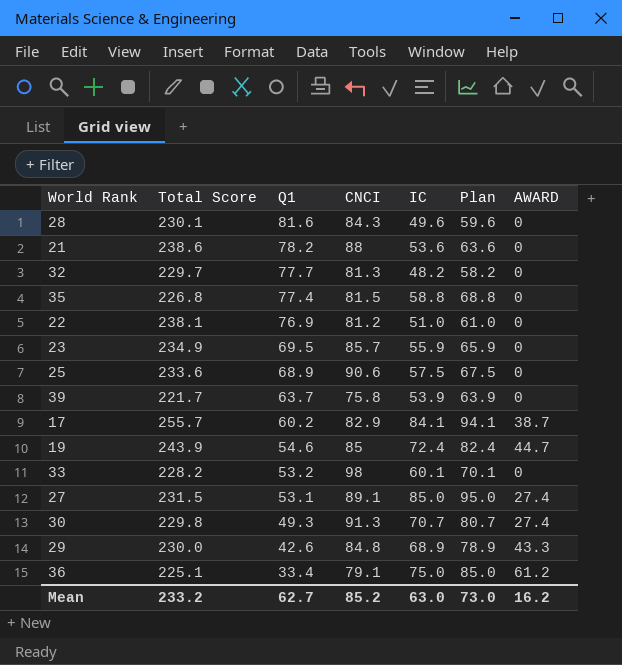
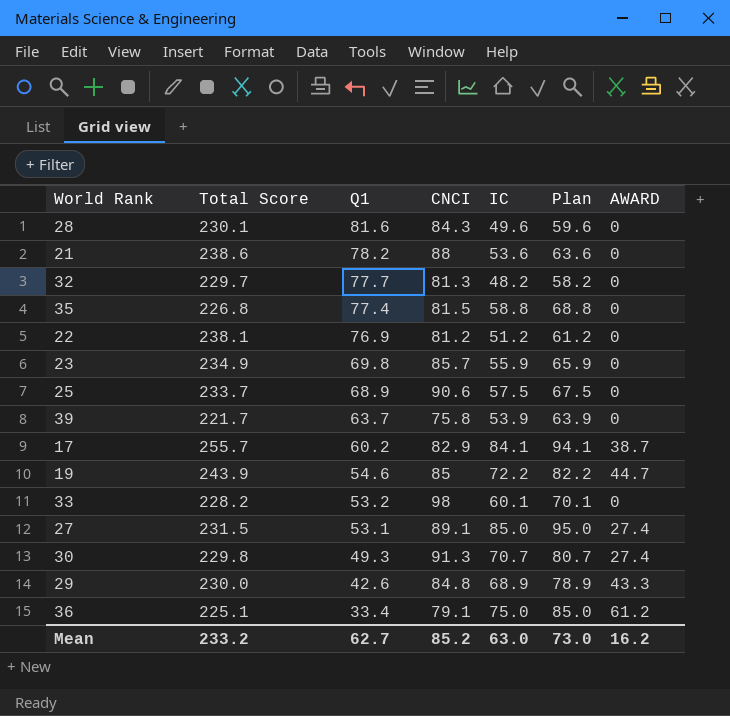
22 | IC: 51.0 -> 51.2
22 | Plan: 61.0 -> 61.2
23 | Q1: 69.5 -> 69.8
25 | Total Score: 233.6 -> 233.7
19 | IC: 72.4 -> 72.2
19 | Plan: 82.4 -> 82.2

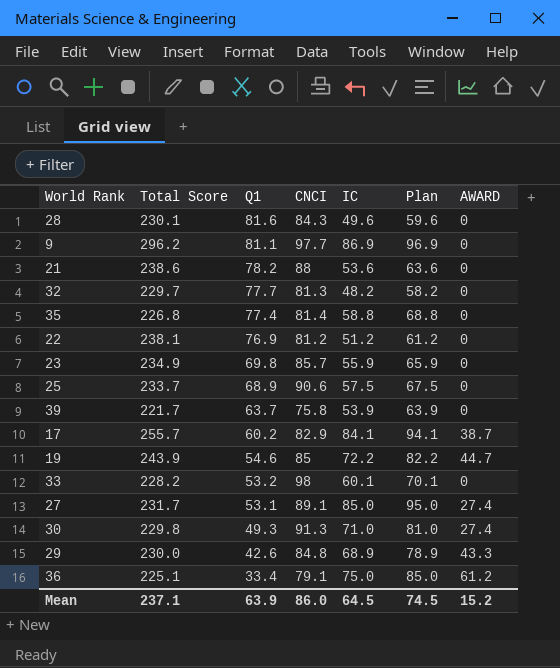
row 9: none -> 296.2 | 81.1 | 97.7 | 86.9 | 96.9 | 0
35 | CNCI: 81.5 -> 81.4
27 | Total Score: 231.5 -> 231.7
30 | IC: 70.7 -> 71.0
30 | Plan: 80.7 -> 81.0
Mean | Total Score: 233.2 -> 237.1
Mean | Q1: 62.7 -> 63.9
Mean | CNCI: 85.2 -> 86.0
Mean | IC: 63.0 -> 64.5
Mean | Plan: 73.0 -> 74.5
Mean | AWARD: 16.2 -> 15.2

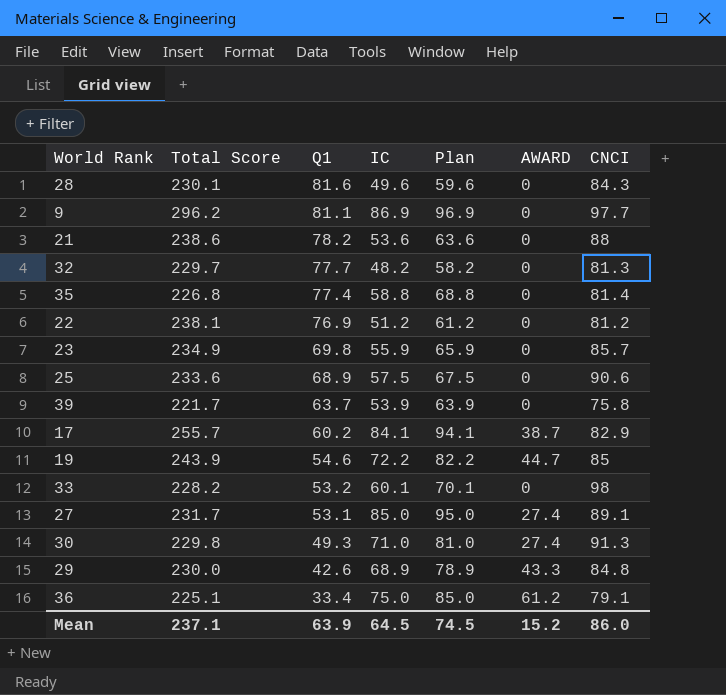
column CNCI | position: 4 -> 7
25 | Total Score: 233.7 -> 233.6

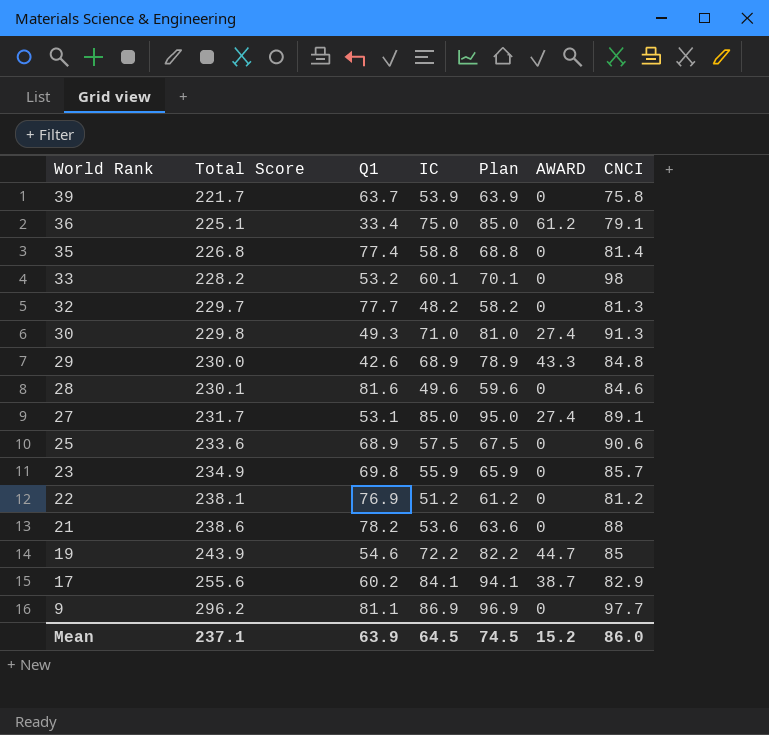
row order: Q1 descending -> World Rank descending
28 | CNCI: 84.3 -> 84.6
17 | Total Score: 255.7 -> 255.6

